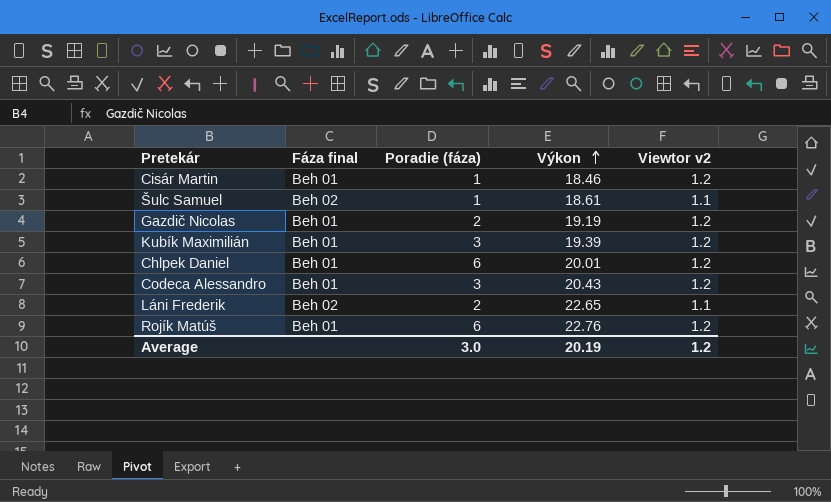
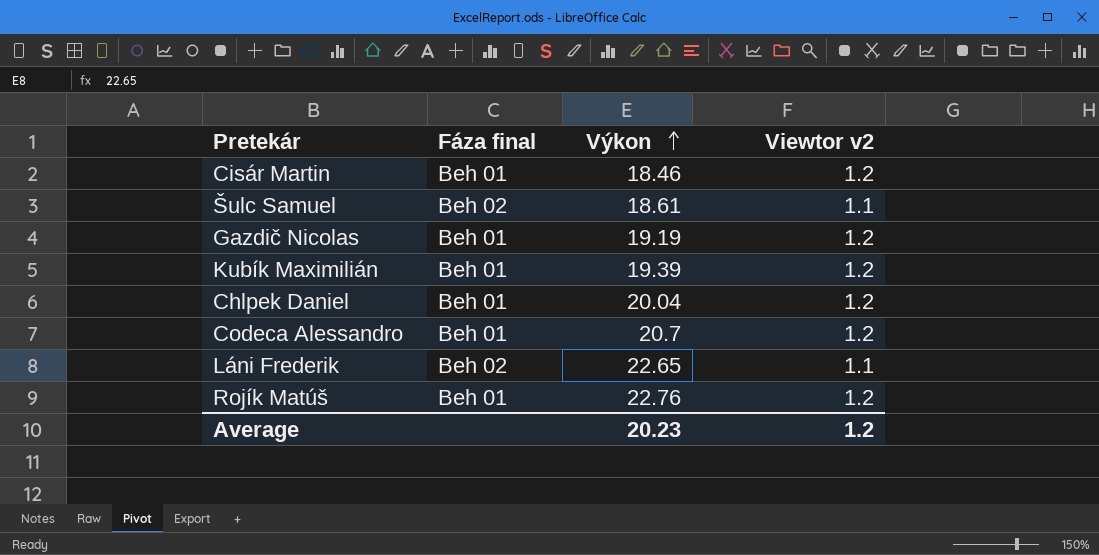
column Poradie (fáza) | position: 3 -> none
Chlpek Daniel | Výkon: 20.01 -> 20.04
Codeca Alessandro | Výkon: 20.43 -> 20.7
Average | Výkon: 20.19 -> 20.23

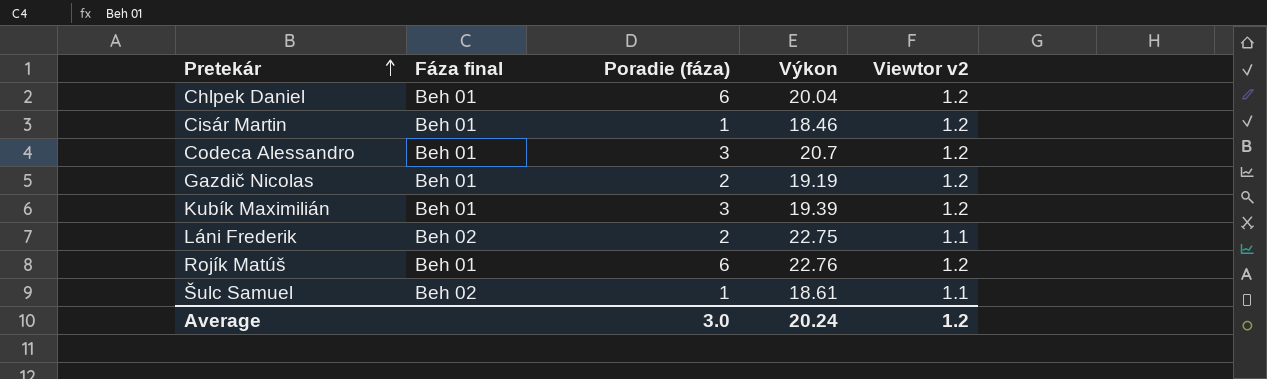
row order: Výkon ascending -> Pretekár ascending
column Poradie (fáza) | position: none -> 3
Láni Frederik | Výkon: 22.65 -> 22.75
Average | Výkon: 20.23 -> 20.24

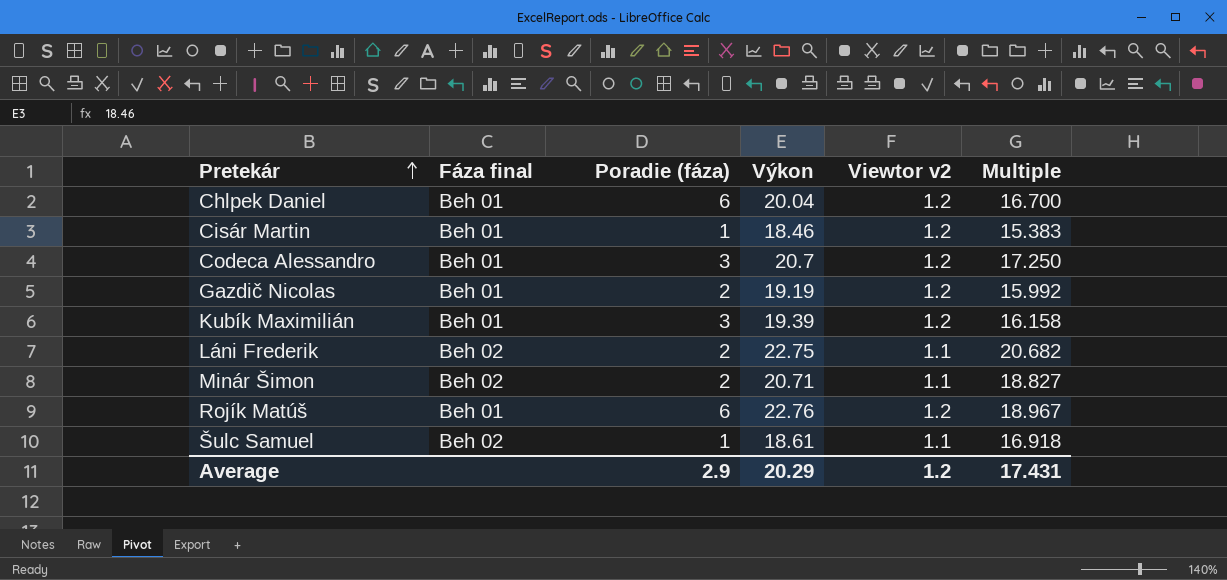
column Multiple | formula: none -> [Výkon] / [Viewtor v2]
row Minár Šimon: none -> Beh 02 | 2 | 20.71 | 1.1 | 18.827
Average | Poradie (fáza): 3.0 -> 2.9
Average | Výkon: 20.24 -> 20.29

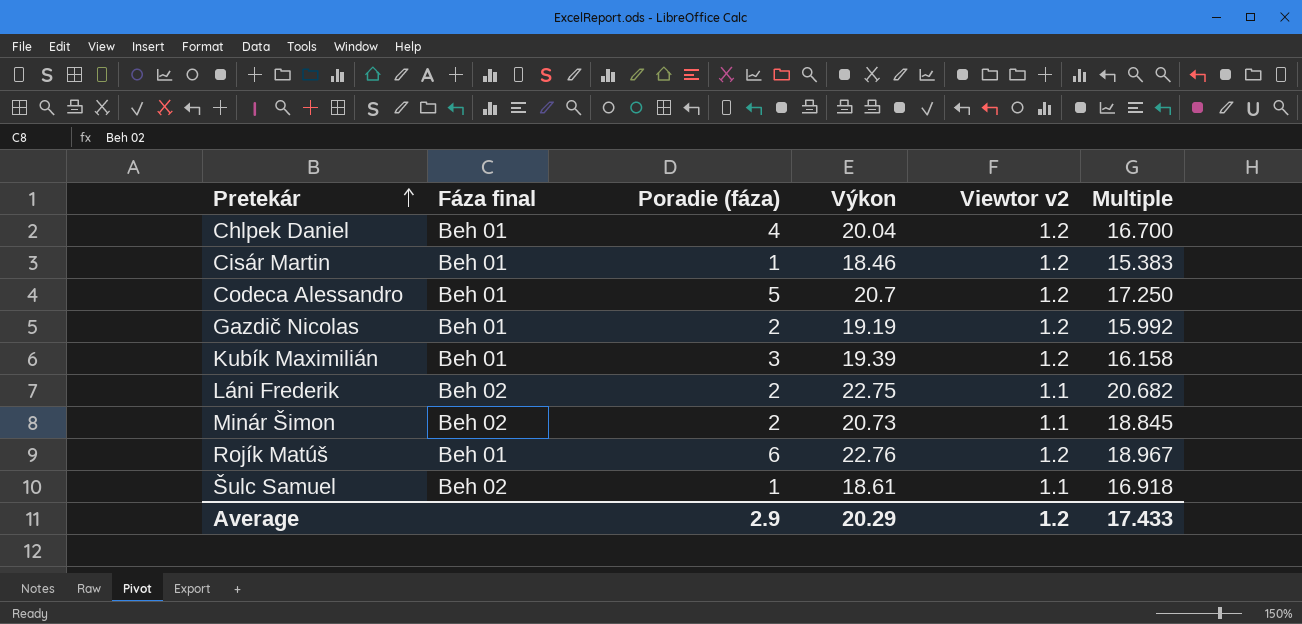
Chlpek Daniel | Poradie (fáza): 6 -> 4
Codeca Alessandro | Poradie (fáza): 3 -> 5
Minár Šimon | Výkon: 20.71 -> 20.73
Minár Šimon | Multiple: 18.827 -> 18.845
Average | Multiple: 17.431 -> 17.433

